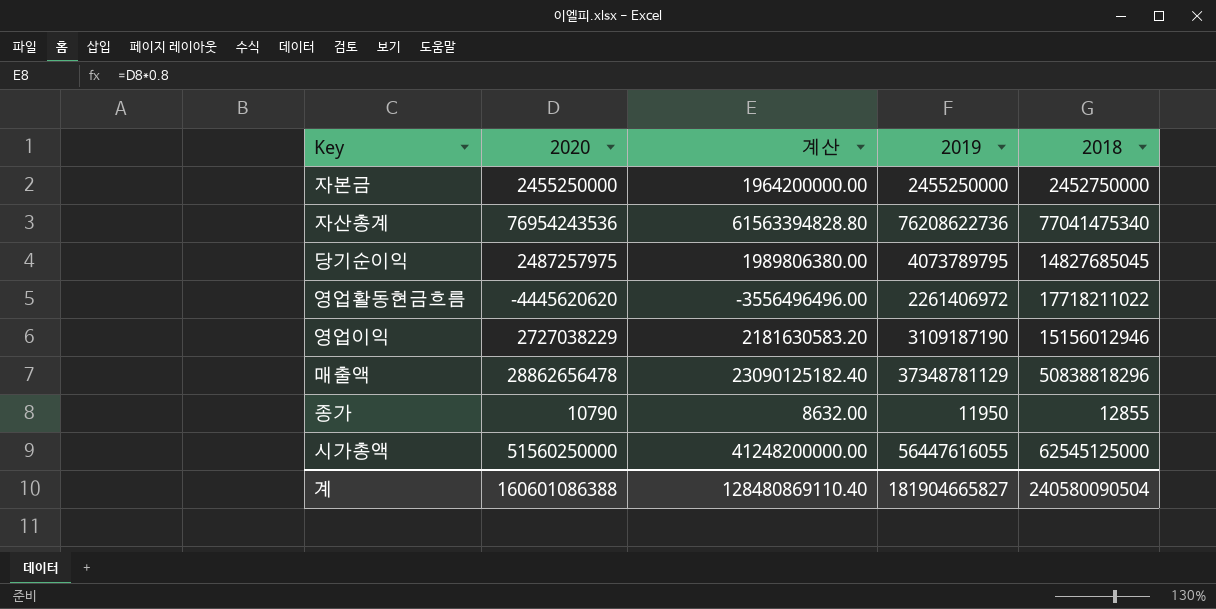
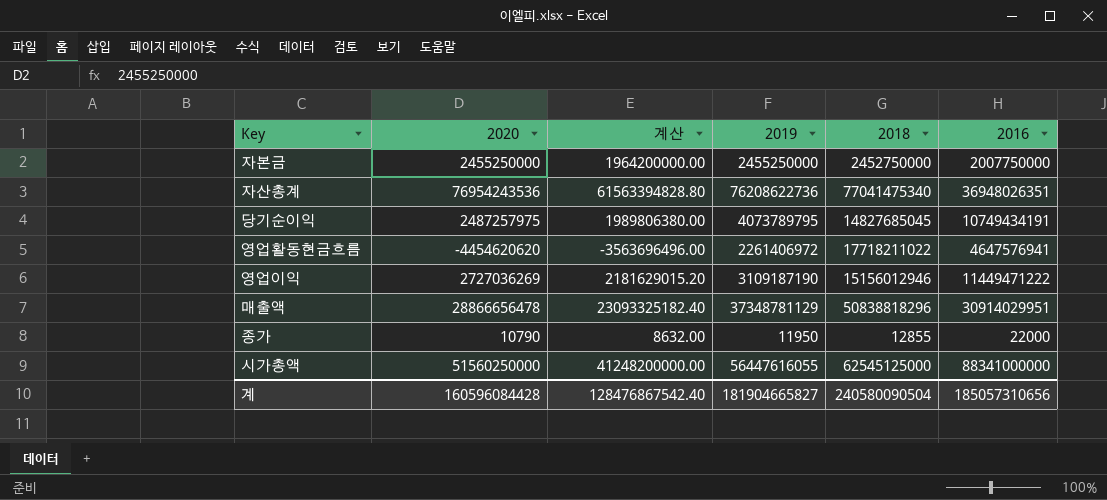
column 2016 | position: none -> 6
영업활동현금흐름 | 2020: -4445620620 -> -4454620620
영업활동현금흐름 | 계산: -3556496496.00 -> -3563696496.00
영업이익 | 2020: 2727038229 -> 2727036269
영업이익 | 계산: 2181630583.20 -> 2181629015.20
매출액 | 2020: 28862656478 -> 28866656478
매출액 | 계산: 23090125182.40 -> 23093325182.40
계 | 2020: 160601086388 -> 160596084428
계 | 계산: 128480869110.40 -> 128476867542.40

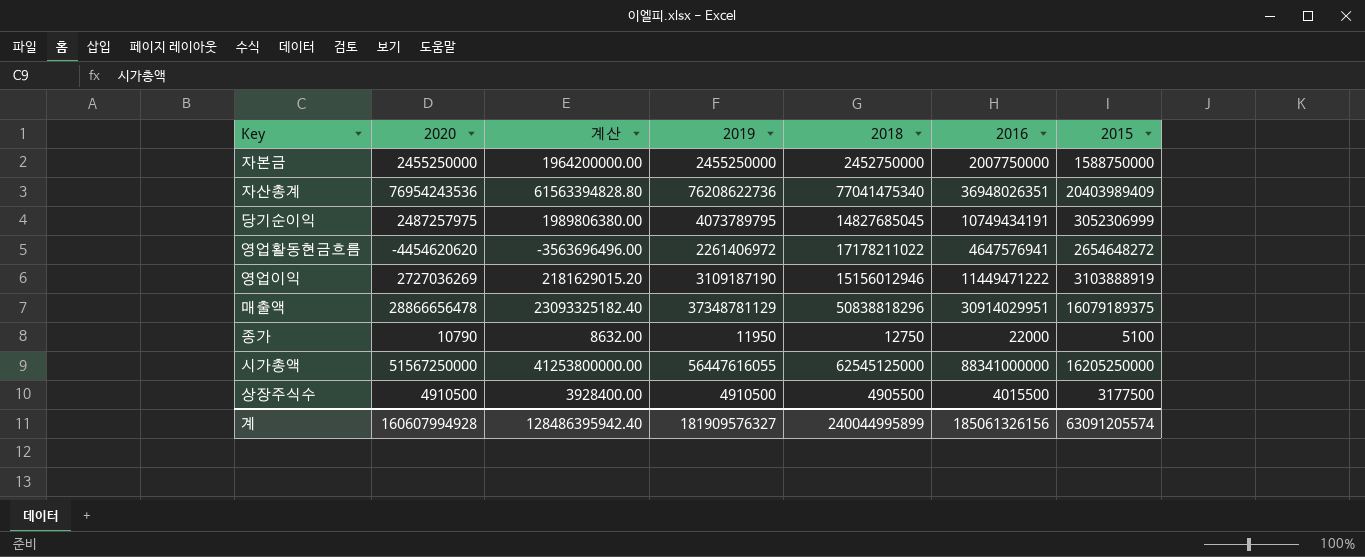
column 2015 | position: none -> 7
영업활동현금흐름 | 2018: 17718211022 -> 17178211022
종가 | 2018: 12855 -> 12750
시가총액 | 2020: 51560250000 -> 51567250000
시가총액 | 계산: 41248200000.00 -> 41253800000.00
row 상장주식수: none -> 4910500 | 3928400.00 | 4910500 | 4905500 | 4015500 | 3177500
계 | 2020: 160596084428 -> 160607994928
계 | 계산: 128476867542.40 -> 128486395942.40
계 | 2019: 181904665827 -> 181909576327
계 | 2018: 240580090504 -> 240044995899
계 | 2016: 185057310656 -> 185061326156

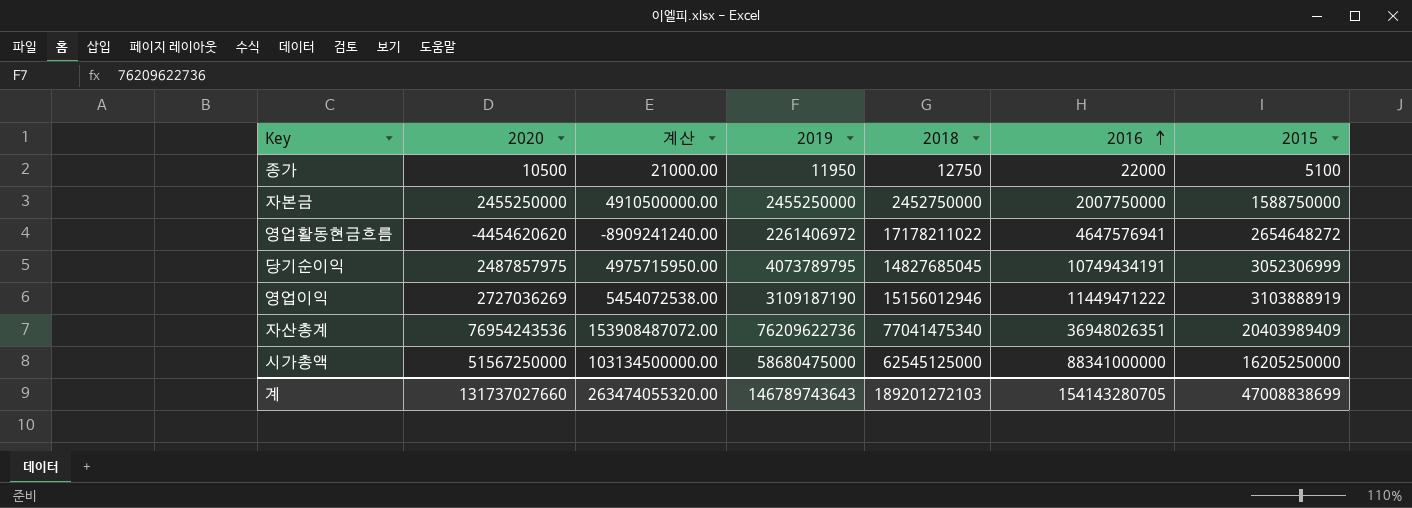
row order: none -> 2016 ascending
column 계산 | formula: [2020] * 0.8 -> [2020] * 2
row 매출액: 28866656478 | 23093325182.40 | 37348781129 | 50838818296 | 30914029951 | 16079189375 -> none
row 상장주식수: 4910500 | 3928400.00 | 4910500 | 4905500 | 4015500 | 3177500 -> none
종가 | 2020: 10790 -> 10500
당기순이익 | 2020: 2487257975 -> 2487857975
자산총계 | 2019: 76208622736 -> 76209622736
시가총액 | 2019: 56447616055 -> 58680475000
계 | 2020: 160607994928 -> 131737027660
계 | 계산: 128486395942.40 -> 263474055320.00
계 | 2019: 181909576327 -> 146789743643
계 | 2018: 240044995899 -> 189201272103
계 | 2016: 185061326156 -> 154143280705
계 | 2015: 63091205574 -> 47008838699

